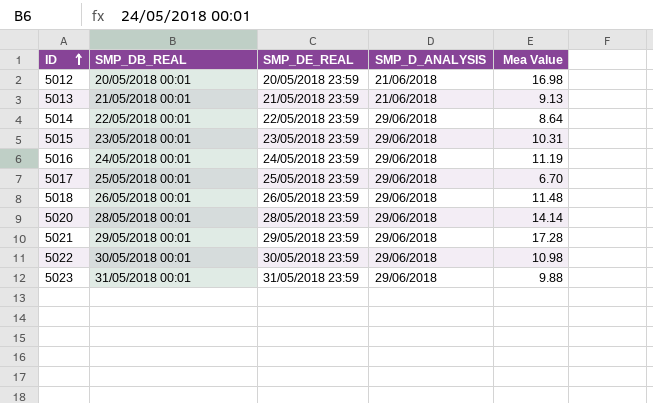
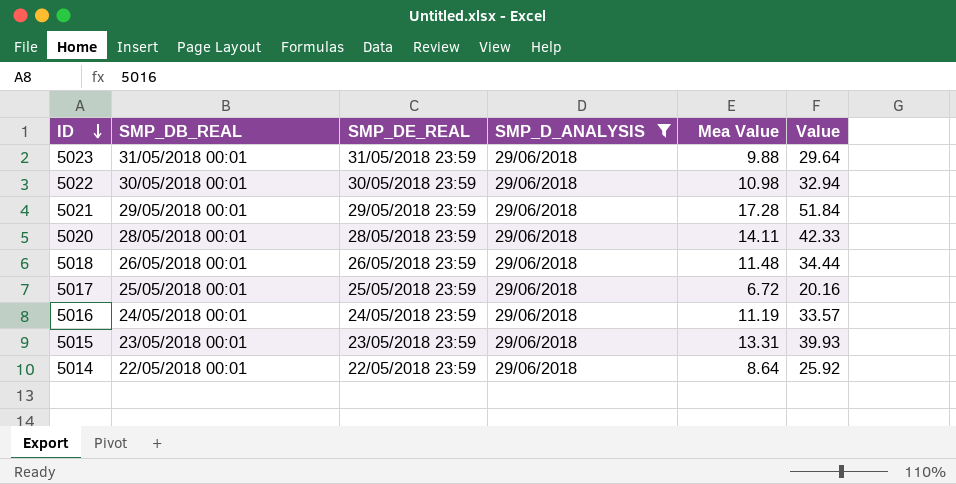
filter: none -> SMP_D_ANALYSIS = 29/06/2018
row order: ID ascending -> ID descending
column Value | formula: none -> [Mea Value] * 3
5020 | Mea Value: 14.14 -> 14.11
5017 | Mea Value: 6.70 -> 6.72
5015 | Mea Value: 10.31 -> 13.31

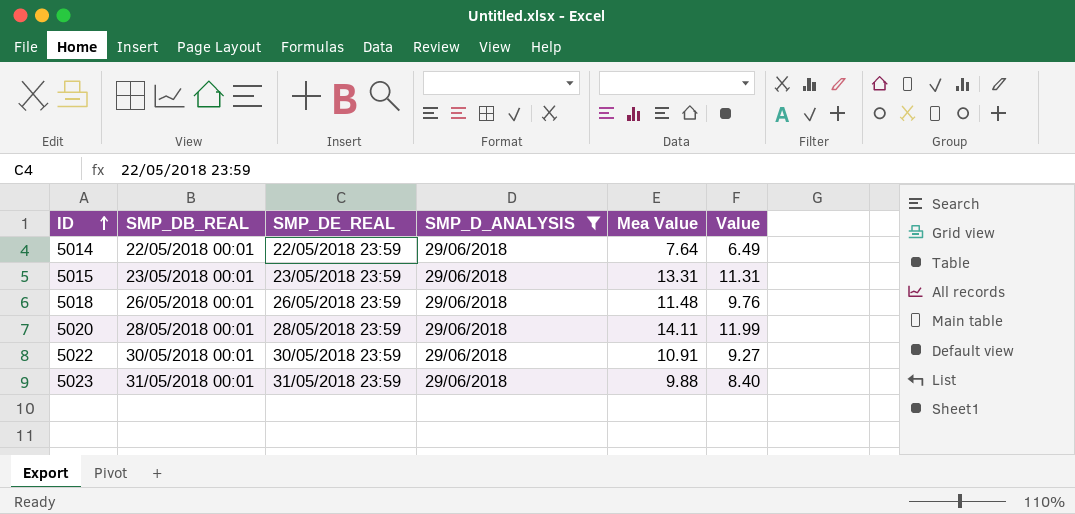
row order: ID descending -> ID ascending
column Value | formula: [Mea Value] * 3 -> [Mea Value] * 0.85
row 5021: 29/05/2018 00:01 | 29/05/2018 23:59 | 29/06/2018 | 17.28 | 51.84 -> none
row 5017: 25/05/2018 00:01 | 25/05/2018 23:59 | 29/06/2018 | 6.72 | 20.16 -> none
row 5016: 24/05/2018 00:01 | 24/05/2018 23:59 | 29/06/2018 | 11.19 | 33.57 -> none
5014 | Mea Value: 8.64 -> 7.64
5022 | Mea Value: 10.98 -> 10.91

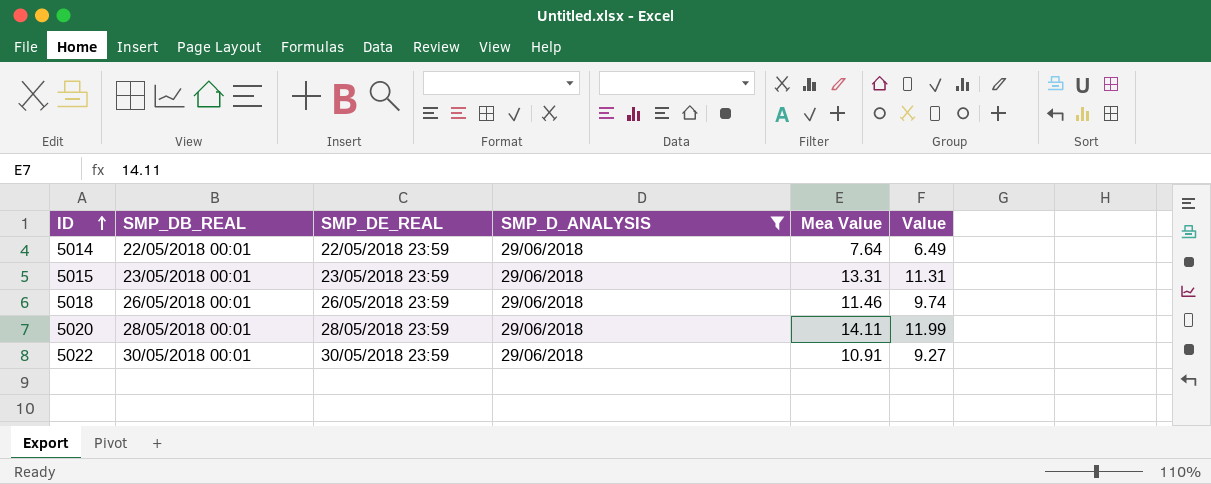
row 5023: 31/05/2018 00:01 | 31/05/2018 23:59 | 29/06/2018 | 9.88 | 8.40 -> none
5018 | Mea Value: 11.48 -> 11.46
5018 | Value: 9.76 -> 9.74

